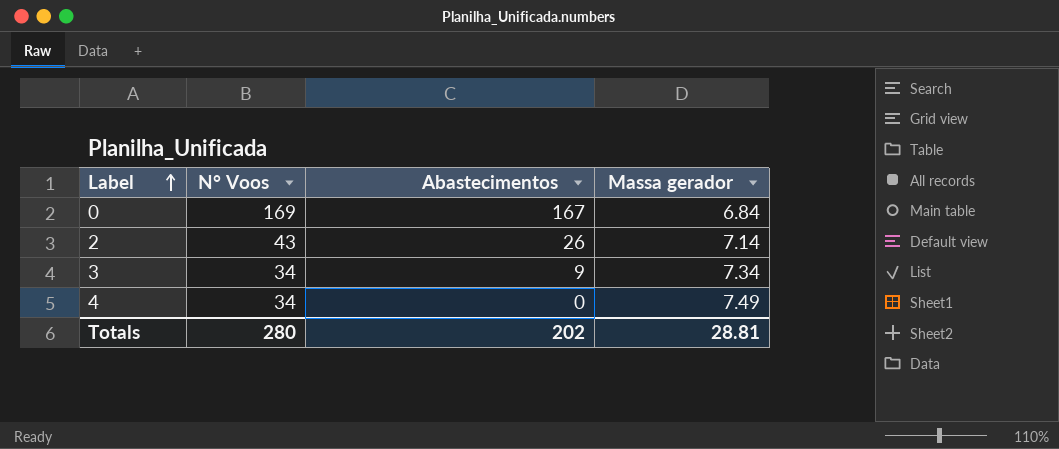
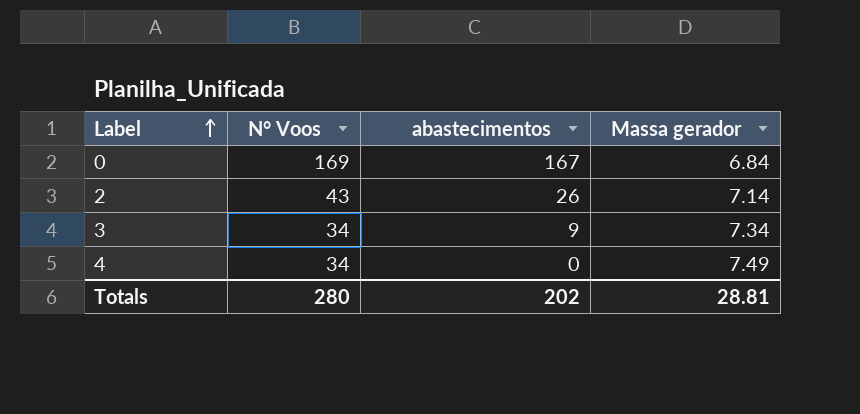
column name: Abastecimentos -> abastecimentos

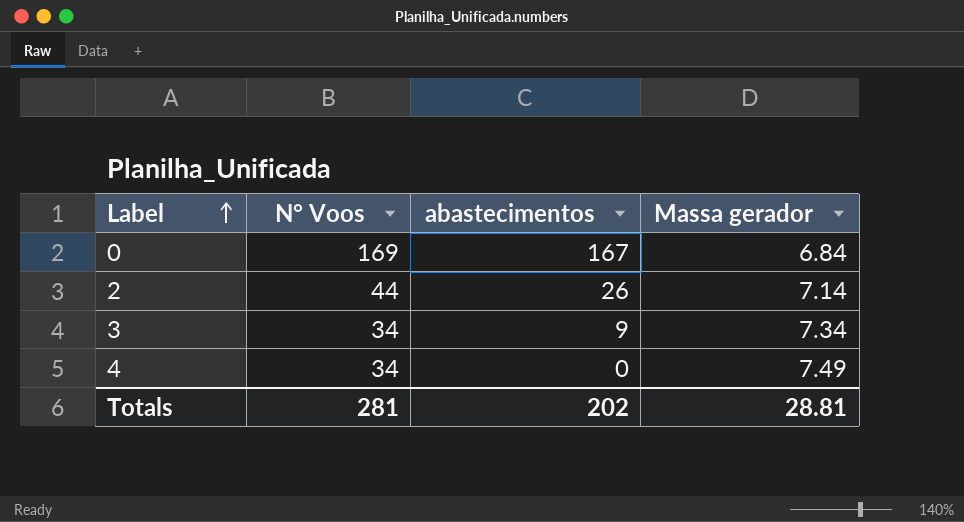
2 | N° Voos: 43 -> 44
Totals | N° Voos: 280 -> 281

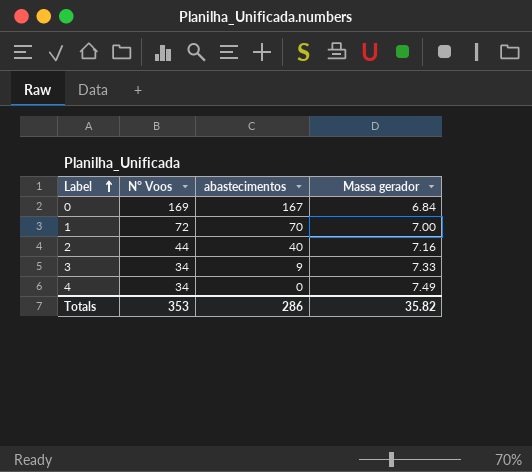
row 1: none -> 72 | 70 | 7.00
2 | abastecimentos: 26 -> 40
2 | Massa gerador: 7.14 -> 7.16
3 | Massa gerador: 7.34 -> 7.33
Totals | N° Voos: 281 -> 353
Totals | abastecimentos: 202 -> 286
Totals | Massa gerador: 28.81 -> 35.82

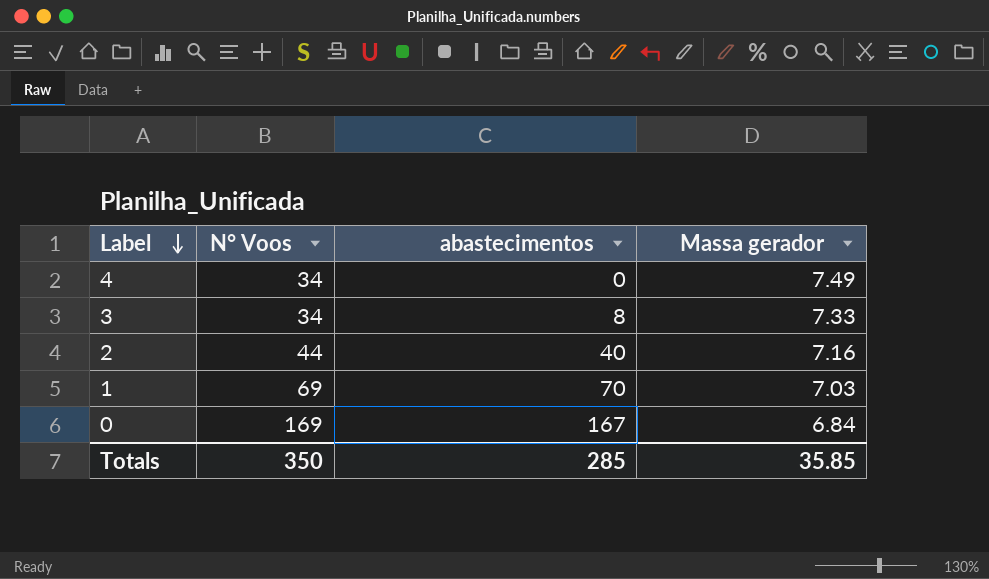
row order: Label ascending -> Label descending
3 | abastecimentos: 9 -> 8
1 | N° Voos: 72 -> 69
1 | Massa gerador: 7.00 -> 7.03
Totals | N° Voos: 353 -> 350
Totals | abastecimentos: 286 -> 285
Totals | Massa gerador: 35.82 -> 35.85

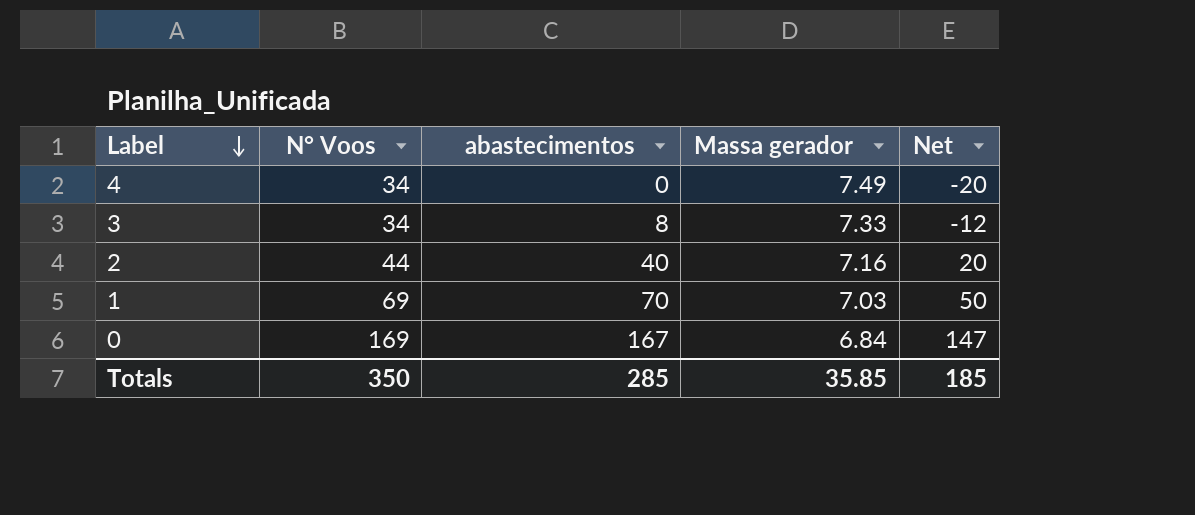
column Net | formula: none -> [abastecimentos] - 20

